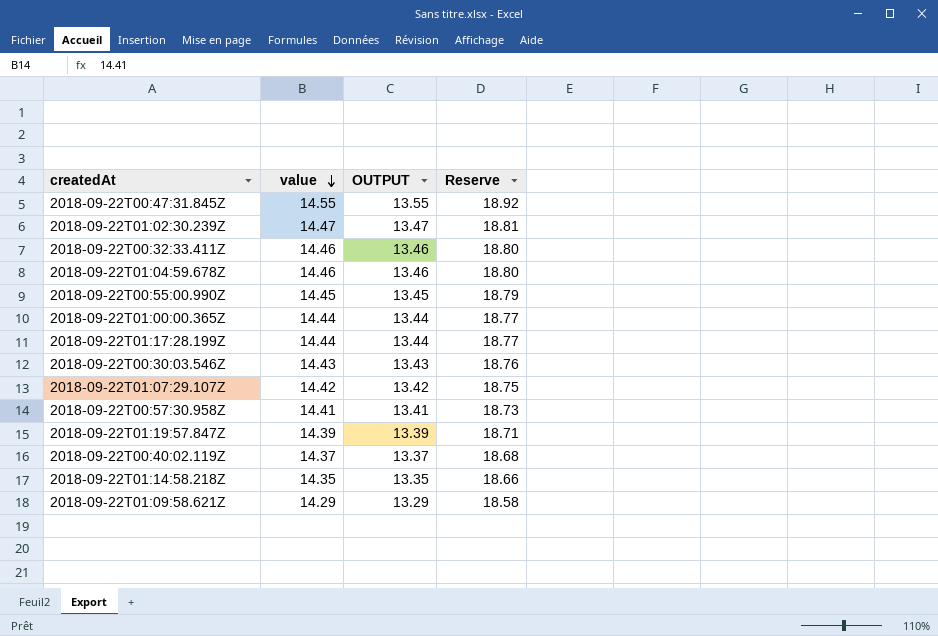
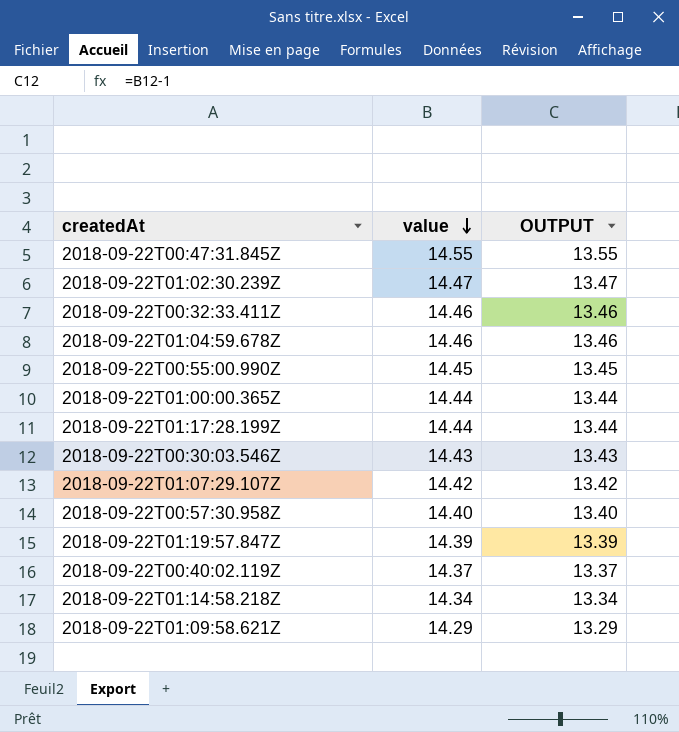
column Reserve | formula: [value] * 1.3 -> none
2018-09-22T00:57:30.958Z | value: 14.41 -> 14.40
2018-09-22T00:57:30.958Z | OUTPUT: 13.41 -> 13.40
2018-09-22T01:14:58.218Z | value: 14.35 -> 14.34
2018-09-22T01:14:58.218Z | OUTPUT: 13.35 -> 13.34

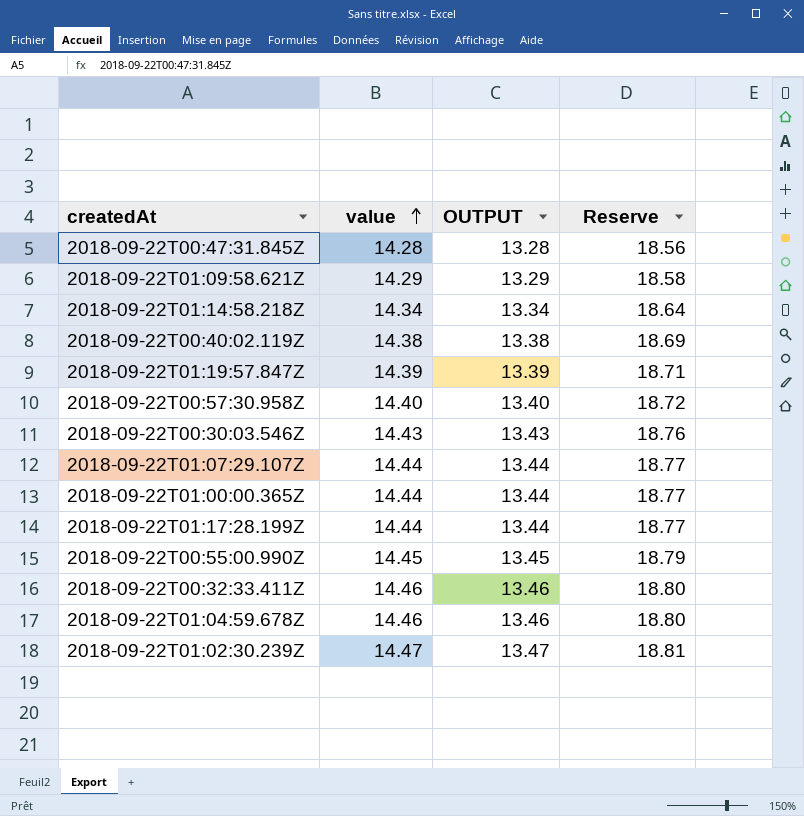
row order: value descending -> value ascending
column Reserve | formula: none -> [value] * 1.3
2018-09-22T00:47:31.845Z | value: 14.55 -> 14.28
2018-09-22T00:47:31.845Z | OUTPUT: 13.55 -> 13.28
2018-09-22T00:40:02.119Z | value: 14.37 -> 14.38
2018-09-22T00:40:02.119Z | OUTPUT: 13.37 -> 13.38
2018-09-22T01:07:29.107Z | value: 14.42 -> 14.44
2018-09-22T01:07:29.107Z | OUTPUT: 13.42 -> 13.44

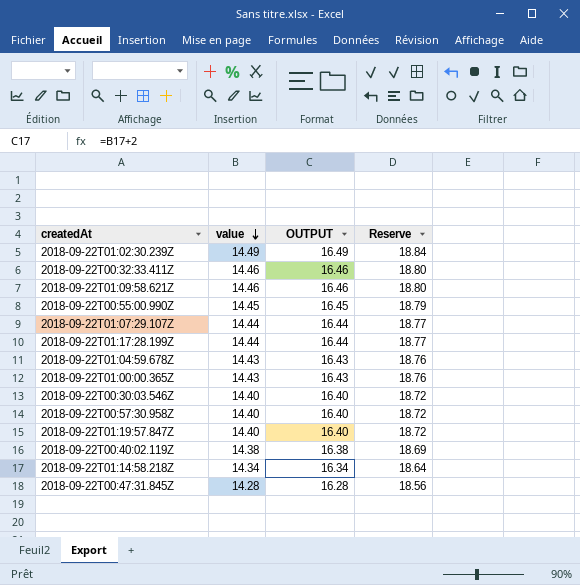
row order: value ascending -> value descending
column OUTPUT | formula: [value] - 1 -> [value] + 2
2018-09-22T01:02:30.239Z | value: 14.47 -> 14.49
2018-09-22T01:02:30.239Z | Reserve: 18.81 -> 18.84
2018-09-22T01:09:58.621Z | value: 14.29 -> 14.46
2018-09-22T01:09:58.621Z | Reserve: 18.58 -> 18.80
2018-09-22T01:04:59.678Z | value: 14.46 -> 14.43
2018-09-22T01:04:59.678Z | Reserve: 18.80 -> 18.76
2018-09-22T01:00:00.365Z | value: 14.44 -> 14.43
2018-09-22T01:00:00.365Z | Reserve: 18.77 -> 18.76
2018-09-22T00:30:03.546Z | value: 14.43 -> 14.40
2018-09-22T00:30:03.546Z | Reserve: 18.76 -> 18.72
2018-09-22T01:19:57.847Z | value: 14.39 -> 14.40
2018-09-22T01:19:57.847Z | Reserve: 18.71 -> 18.72

